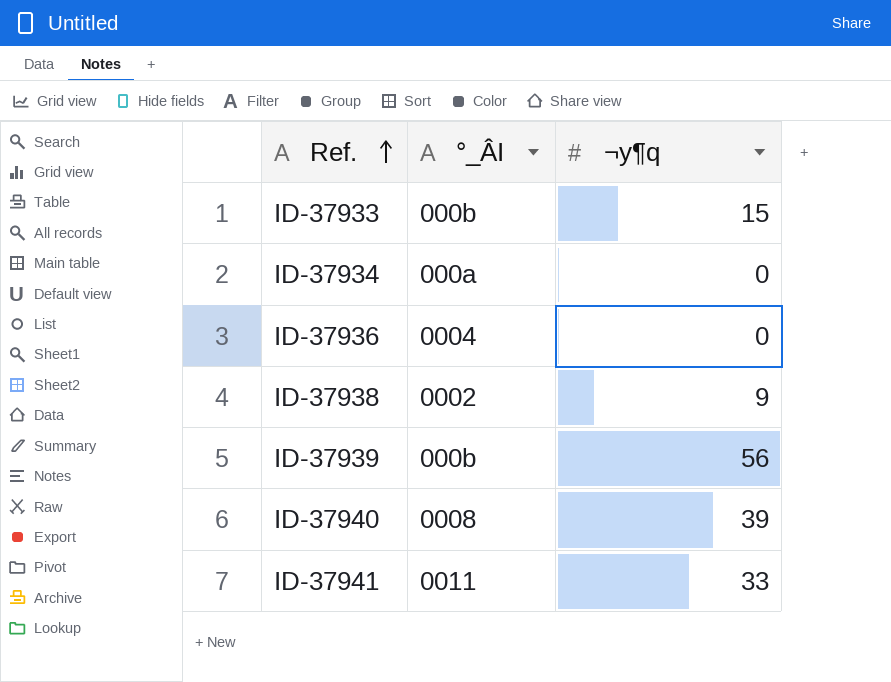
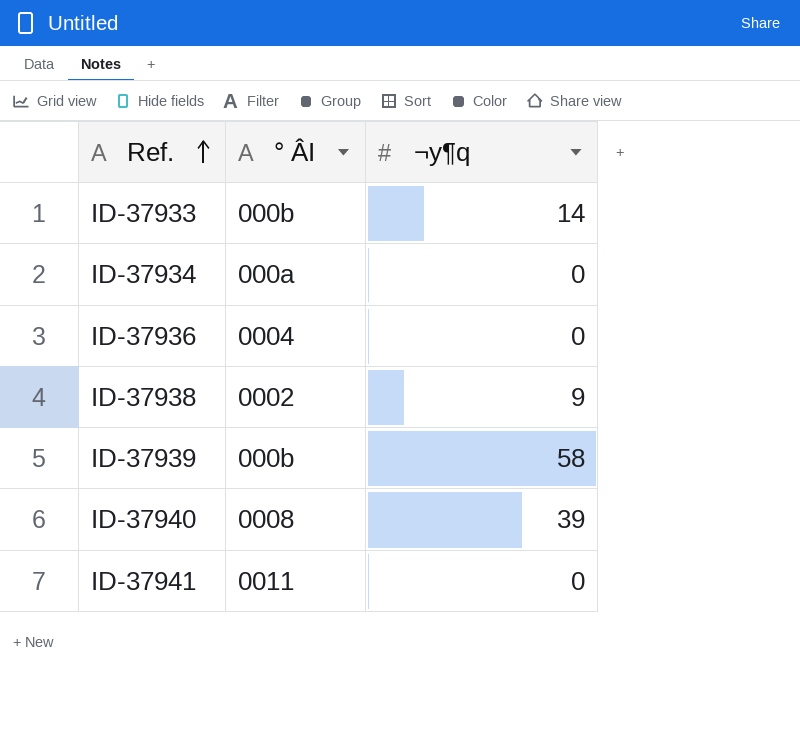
column name: °_ÂI -> ° ÂI
ID-37933 | ¬y¶q: 15 -> 14
ID-37939 | ¬y¶q: 56 -> 58
ID-37941 | ¬y¶q: 33 -> 0

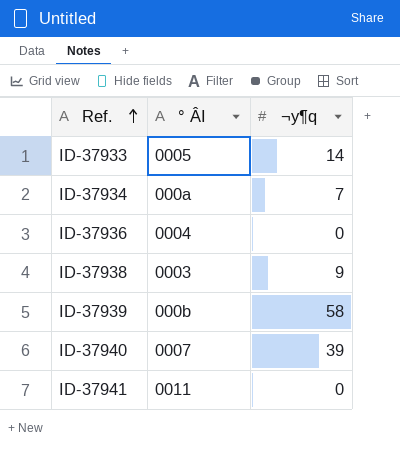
ID-37933 | ° ÂI: 000b -> 0005
ID-37934 | ¬y¶q: 0 -> 7
ID-37938 | ° ÂI: 0002 -> 0003
ID-37940 | ° ÂI: 0008 -> 0007

